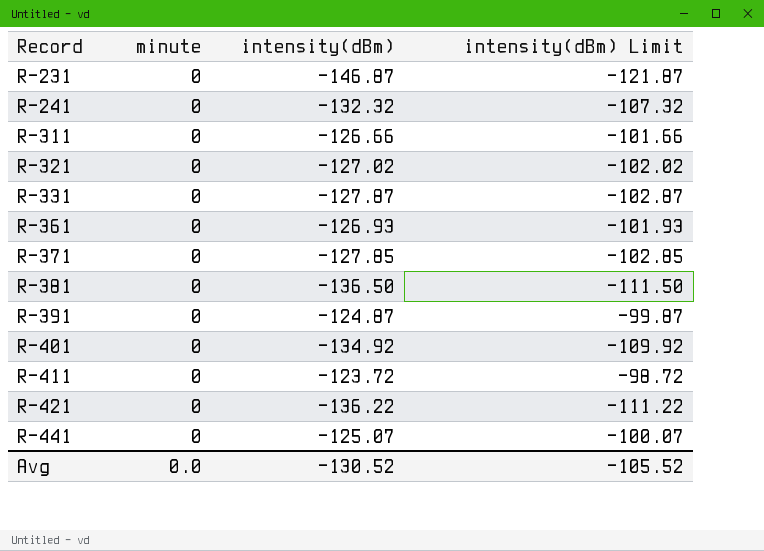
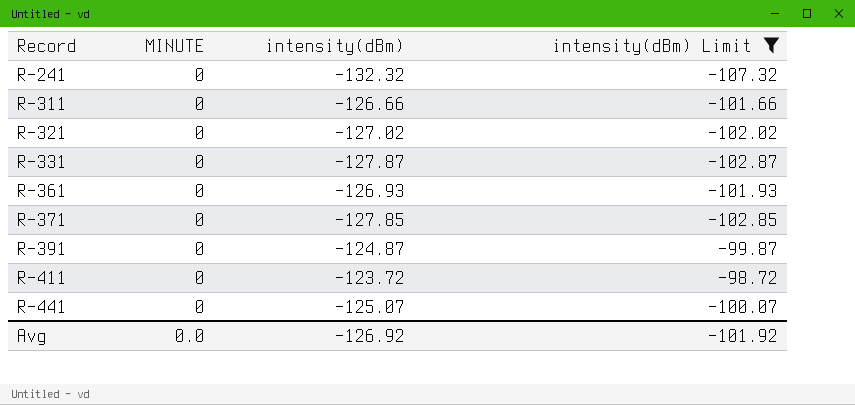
filter: none -> intensity(dBm) Limit >= -107.32
column name: minute -> MINUTE
Avg | intensity(dBm): -130.52 -> -126.92
Avg | intensity(dBm) Limit: -105.52 -> -101.92

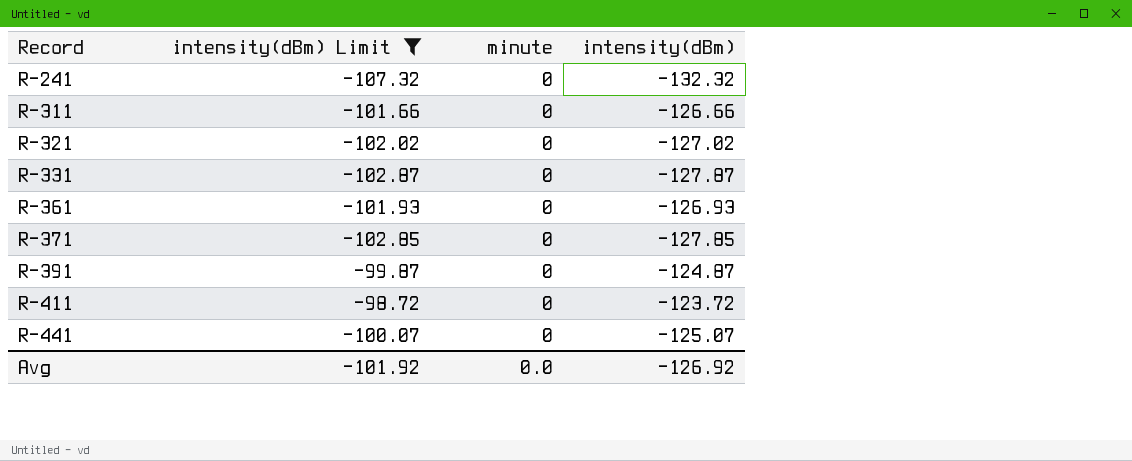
column intensity(dBm) Limit | position: 4 -> 2
column name: MINUTE -> minute

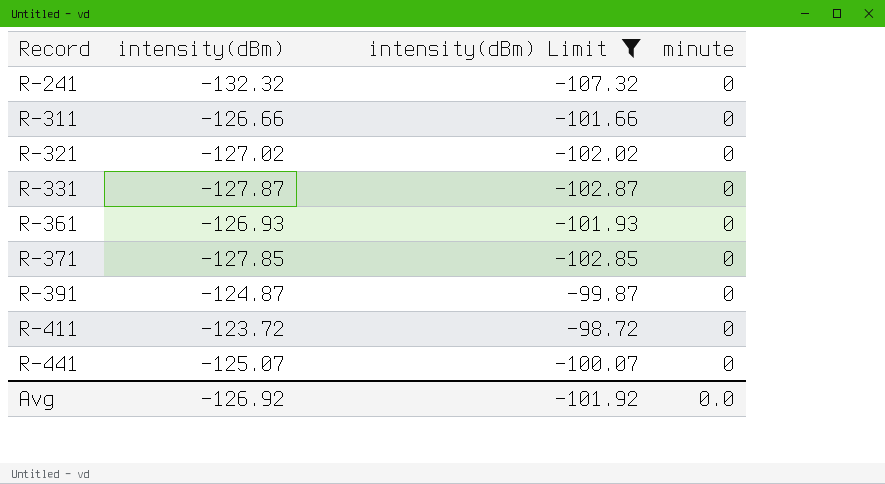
column intensity(dBm) | position: 4 -> 2

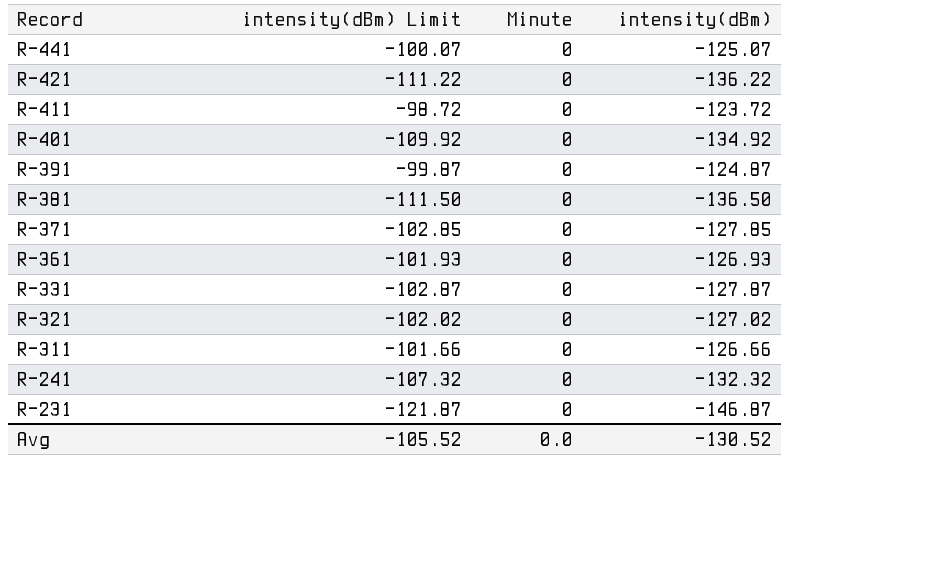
filter: intensity(dBm) Limit >= -107.32 -> none
row order: Record ascending -> Record descending
column name: minute -> Minute
column intensity(dBm) | position: 2 -> 4
Avg | intensity(dBm) Limit: -101.92 -> -105.52
Avg | intensity(dBm): -126.92 -> -130.52

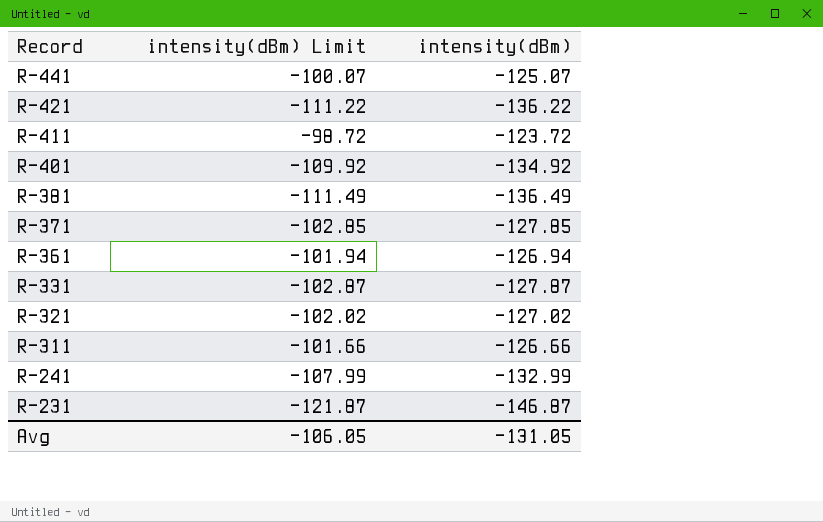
column Minute | position: 3 -> none
row R-391: -99.87 | 0 | -124.87 -> none
R-381 | intensity(dBm) Limit: -111.50 -> -111.49
R-381 | intensity(dBm): -136.50 -> -136.49
R-361 | intensity(dBm) Limit: -101.93 -> -101.94
R-361 | intensity(dBm): -126.93 -> -126.94
R-241 | intensity(dBm) Limit: -107.32 -> -107.99
R-241 | intensity(dBm): -132.32 -> -132.99
Avg | intensity(dBm) Limit: -105.52 -> -106.05
Avg | intensity(dBm): -130.52 -> -131.05

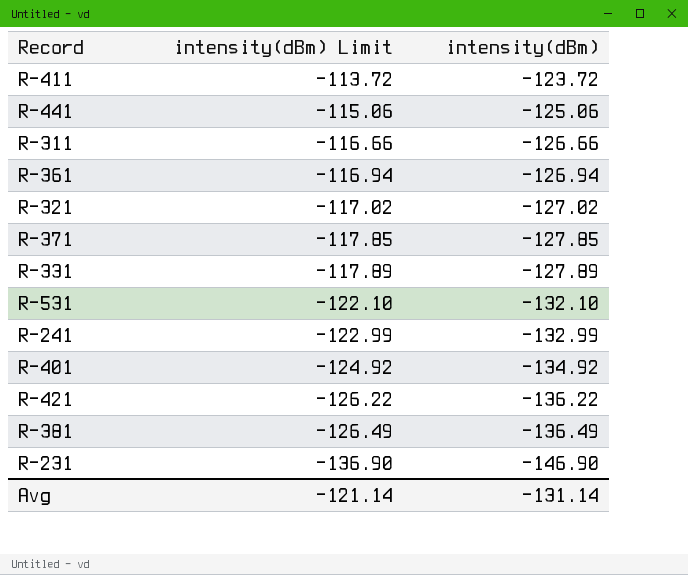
row order: Record descending -> intensity(dBm) Limit descending
column intensity(dBm) Limit | formula: [intensity(dBm)] + 25 -> [intensity(dBm)] + 10
R-441 | intensity(dBm): -125.07 -> -125.06
R-331 | intensity(dBm): -127.87 -> -127.89
row R-531: none -> -122.10 | -132.10
R-231 | intensity(dBm): -146.87 -> -146.90
Avg | intensity(dBm) Limit: -106.05 -> -121.14
Avg | intensity(dBm): -131.05 -> -131.14

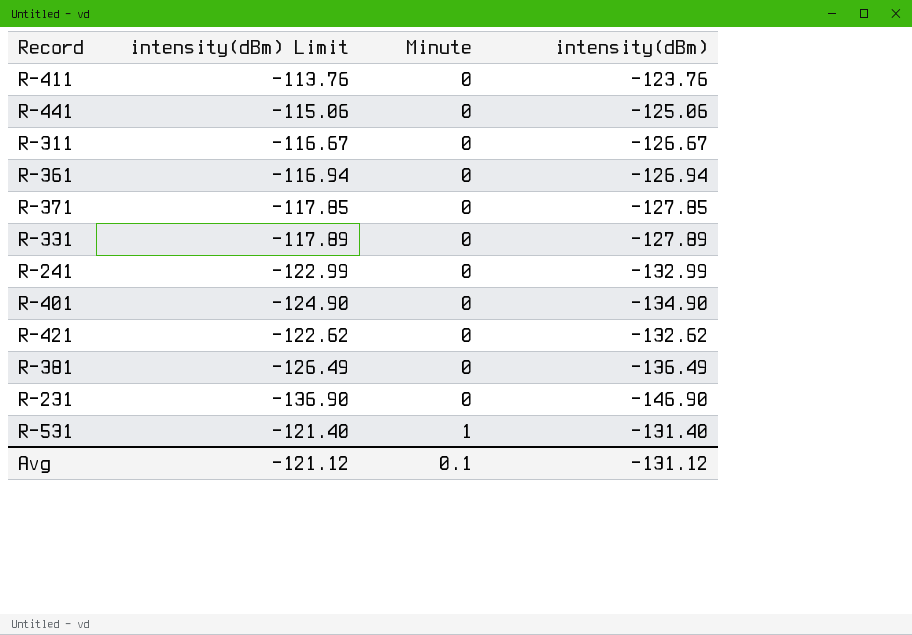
row order: intensity(dBm) Limit descending -> Minute ascending
column Minute | position: none -> 3
row R-321: -117.02 | -127.02 -> none
R-411 | intensity(dBm) Limit: -113.72 -> -113.76
R-411 | intensity(dBm): -123.72 -> -123.76
R-311 | intensity(dBm) Limit: -116.66 -> -116.67
R-311 | intensity(dBm): -126.66 -> -126.67
R-401 | intensity(dBm) Limit: -124.92 -> -124.90
R-401 | intensity(dBm): -134.92 -> -134.90
R-421 | intensity(dBm) Limit: -126.22 -> -122.62
R-421 | intensity(dBm): -136.22 -> -132.62
R-531 | intensity(dBm) Limit: -122.10 -> -121.40
R-531 | intensity(dBm): -132.10 -> -131.40
Avg | intensity(dBm) Limit: -121.14 -> -121.12
Avg | intensity(dBm): -131.14 -> -131.12

